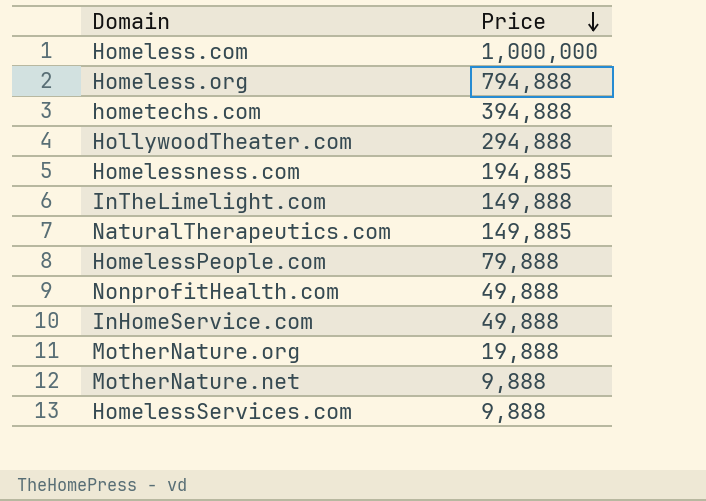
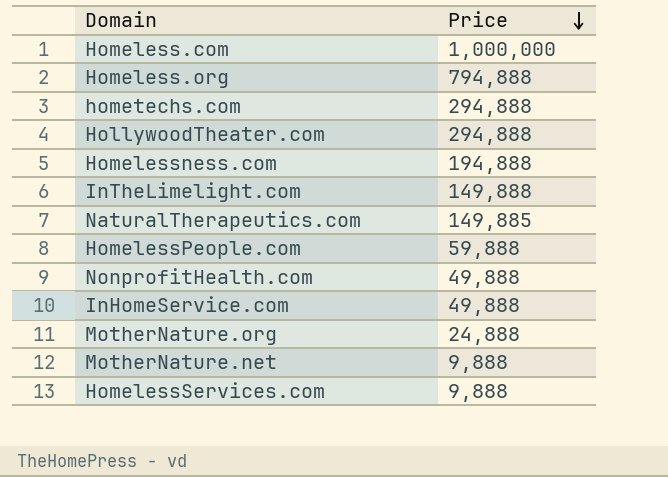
hometechs.com | Price: 394,888 -> 294,888
Homelessness.com | Price: 194,885 -> 194,888
HomelessPeople.com | Price: 79,888 -> 59,888
MotherNature.org | Price: 19,888 -> 24,888

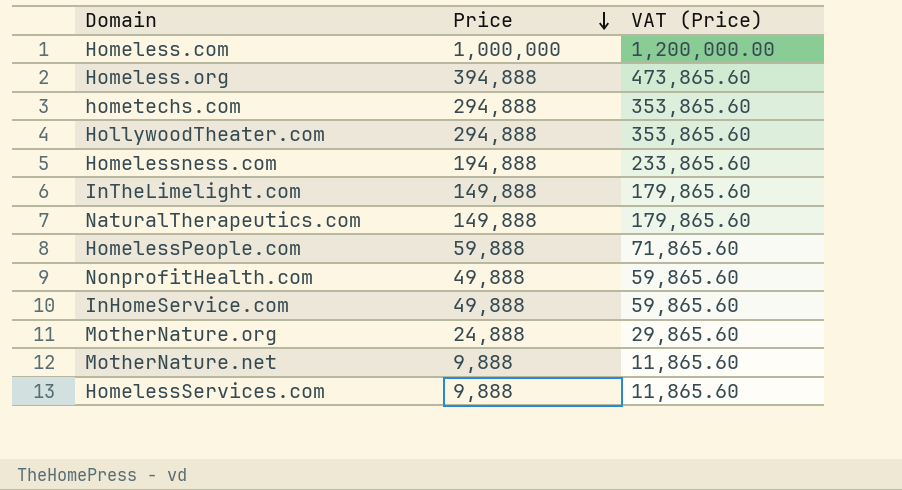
column VAT (Price) | formula: none -> [Price] * 1.2
Homeless.org | Price: 794,888 -> 394,888
NaturalTherapeutics.com | Price: 149,885 -> 149,888

